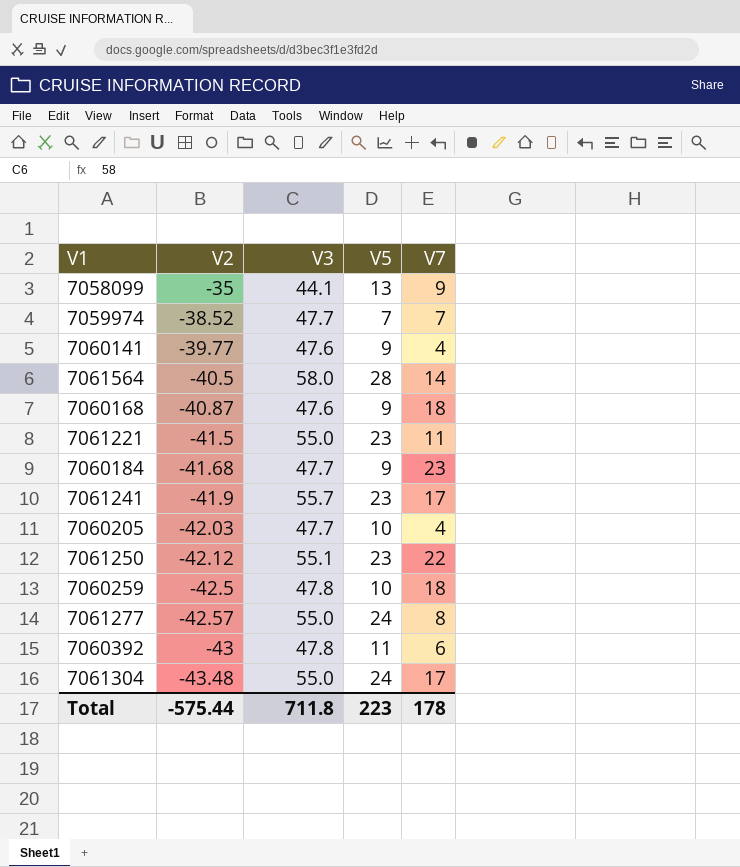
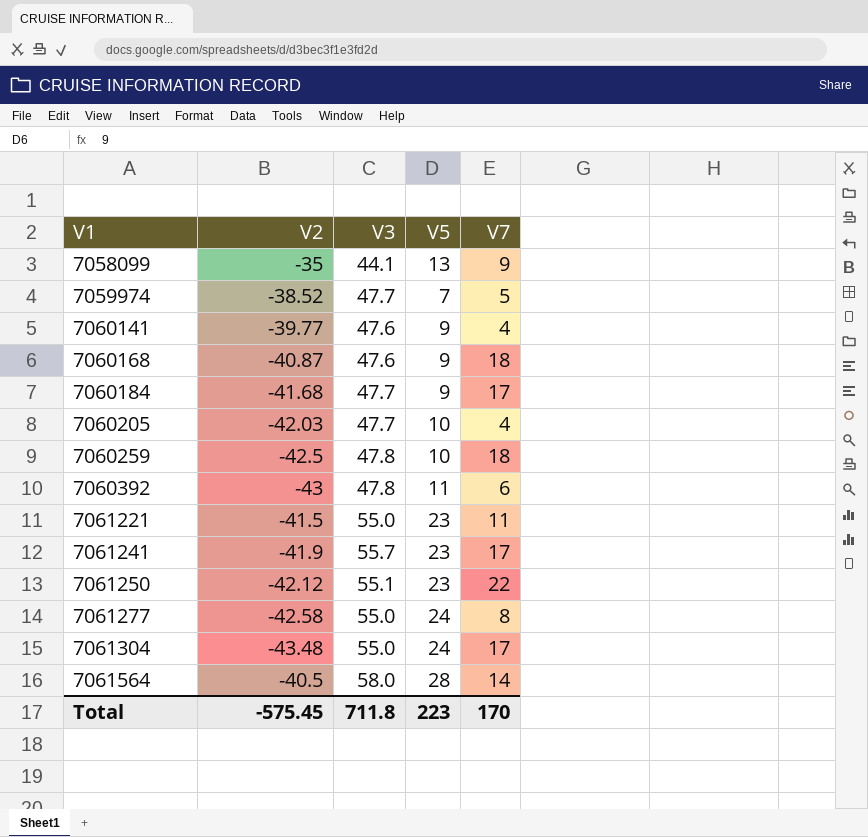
row order: V2 descending -> V1 ascending
7059974 | V7: 7 -> 5
7060184 | V7: 23 -> 17
7061277 | V2: -42.57 -> -42.58
Total | V2: -575.44 -> -575.45
Total | V7: 178 -> 170

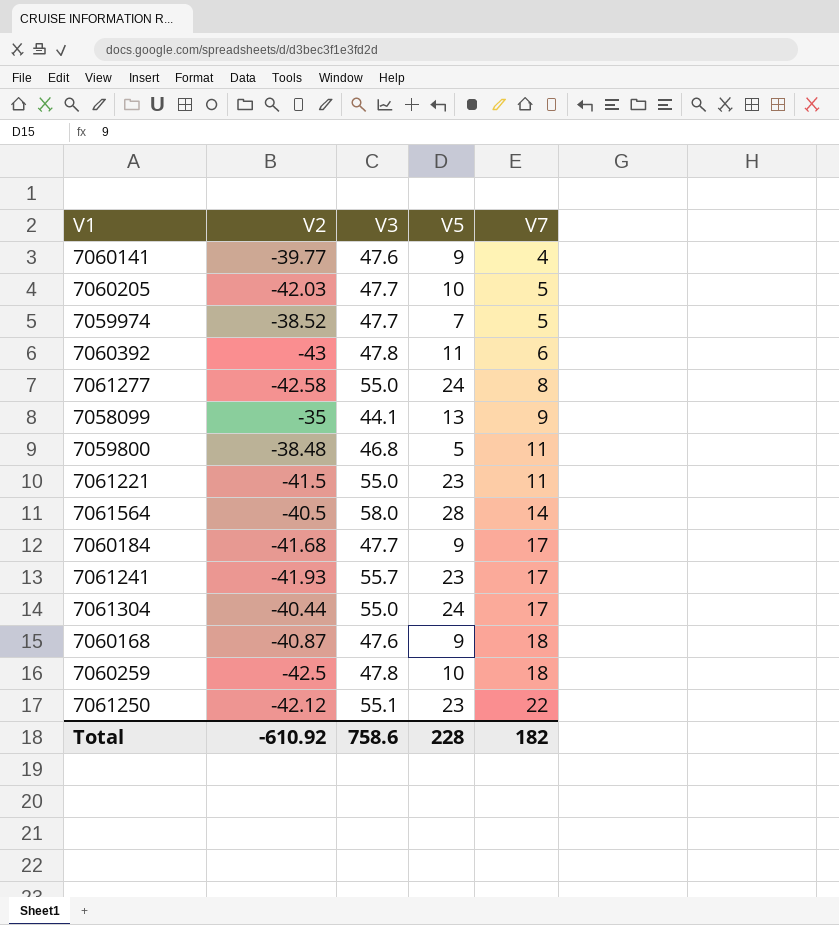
row order: V1 ascending -> V7 ascending
7060205 | V7: 4 -> 5
row 7059800: none -> -38.48 | 46.8 | 5 | 11
7061241 | V2: -41.9 -> -41.93
7061304 | V2: -43.48 -> -40.44
Total | V2: -575.45 -> -610.92
Total | V3: 711.8 -> 758.6
Total | V5: 223 -> 228
Total | V7: 170 -> 182

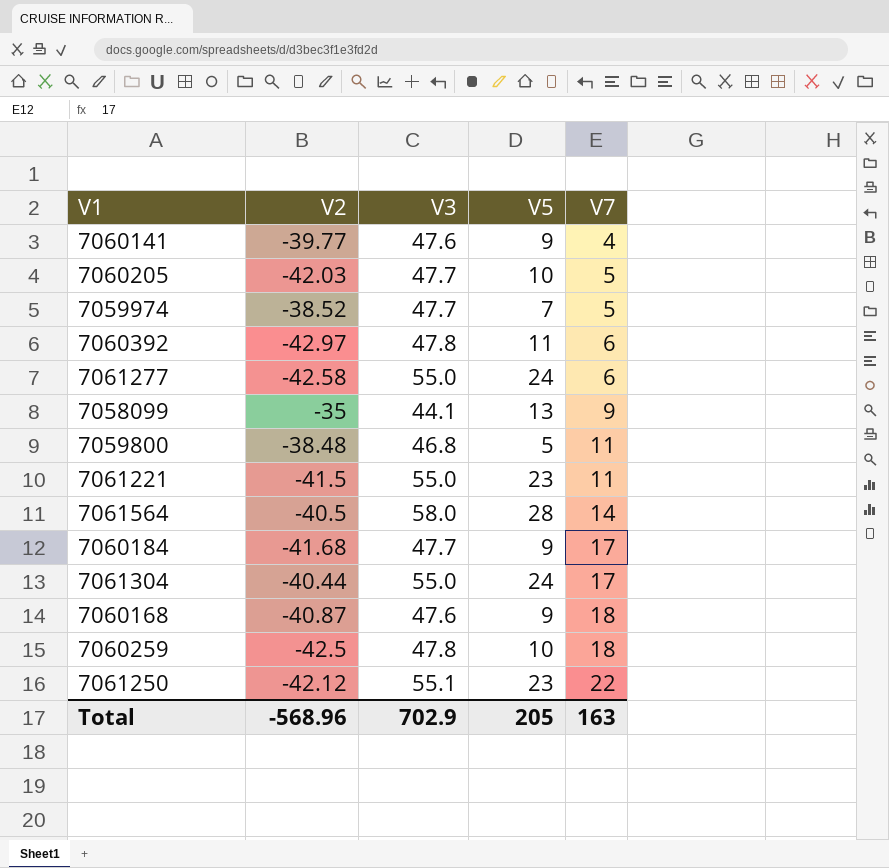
row 7061241: -41.93 | 55.7 | 23 | 17 -> none
7060392 | V2: -43 -> -42.97
7061277 | V7: 8 -> 6
Total | V2: -610.92 -> -568.96
Total | V3: 758.6 -> 702.9
Total | V5: 228 -> 205
Total | V7: 182 -> 163

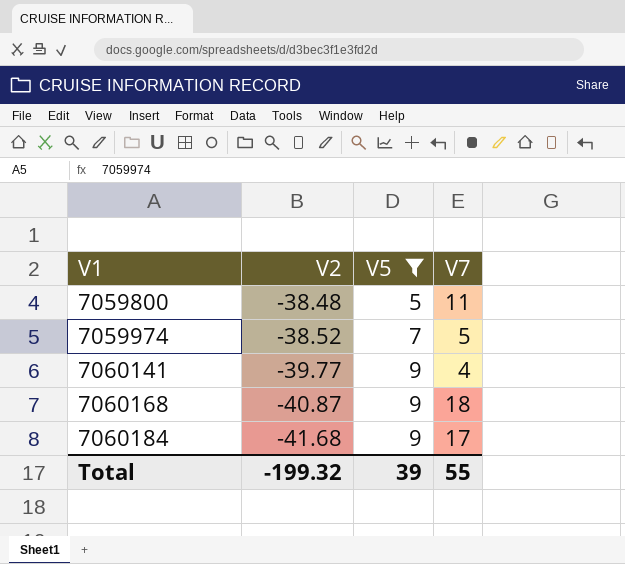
filter: none -> V5 <= 9
row order: V7 ascending -> V1 ascending
column V3 | position: 3 -> none
Total | V2: -568.96 -> -199.32
Total | V5: 205 -> 39
Total | V7: 163 -> 55

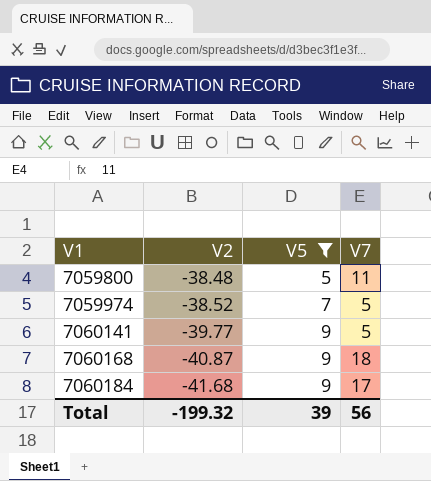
7060141 | V7: 4 -> 5
Total | V7: 55 -> 56

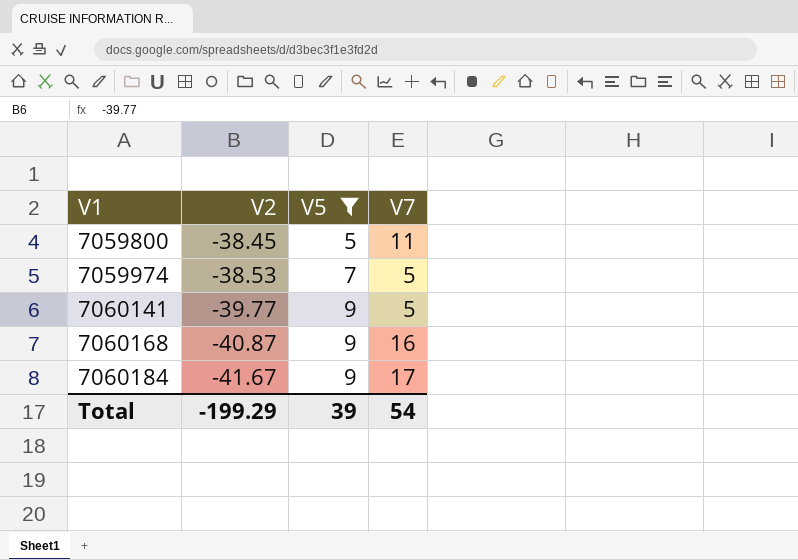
7059800 | V2: -38.48 -> -38.45
7059974 | V2: -38.52 -> -38.53
7060168 | V7: 18 -> 16
7060184 | V2: -41.68 -> -41.67
Total | V2: -199.32 -> -199.29
Total | V7: 56 -> 54

